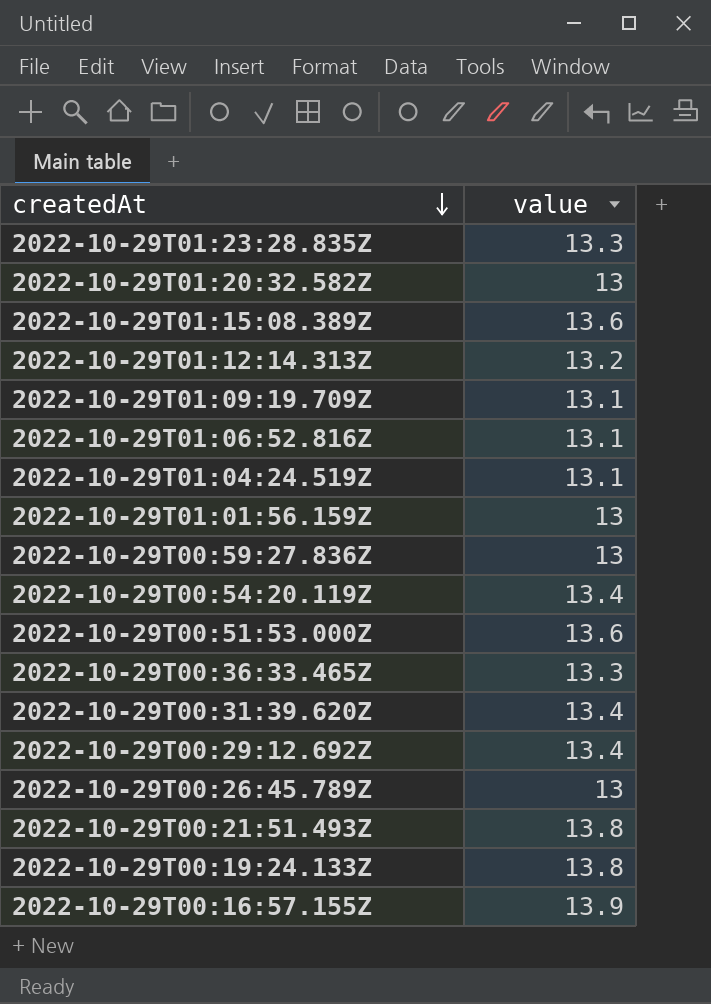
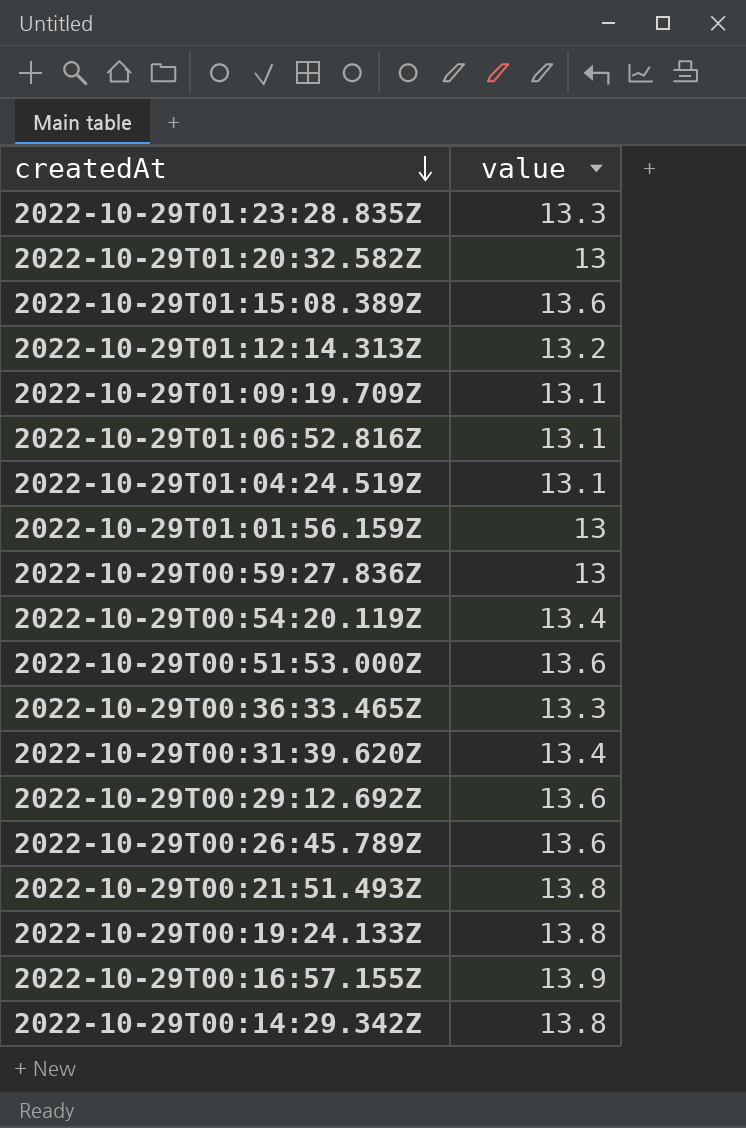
2022-10-29T00:29:12.692Z | value: 13.4 -> 13.6
2022-10-29T00:26:45.789Z | value: 13 -> 13.6
row 2022-10-29T00:14:29.342Z: none -> 13.8

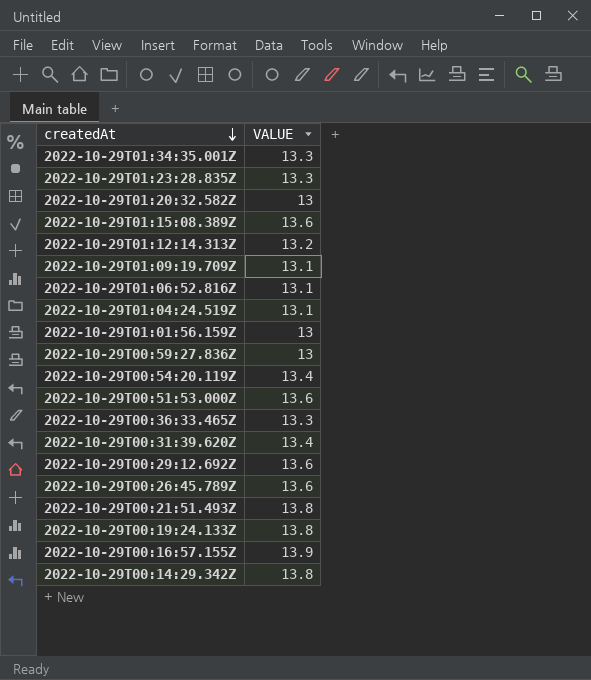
column name: value -> VALUE
row 2022-10-29T01:34:35.001Z: none -> 13.3

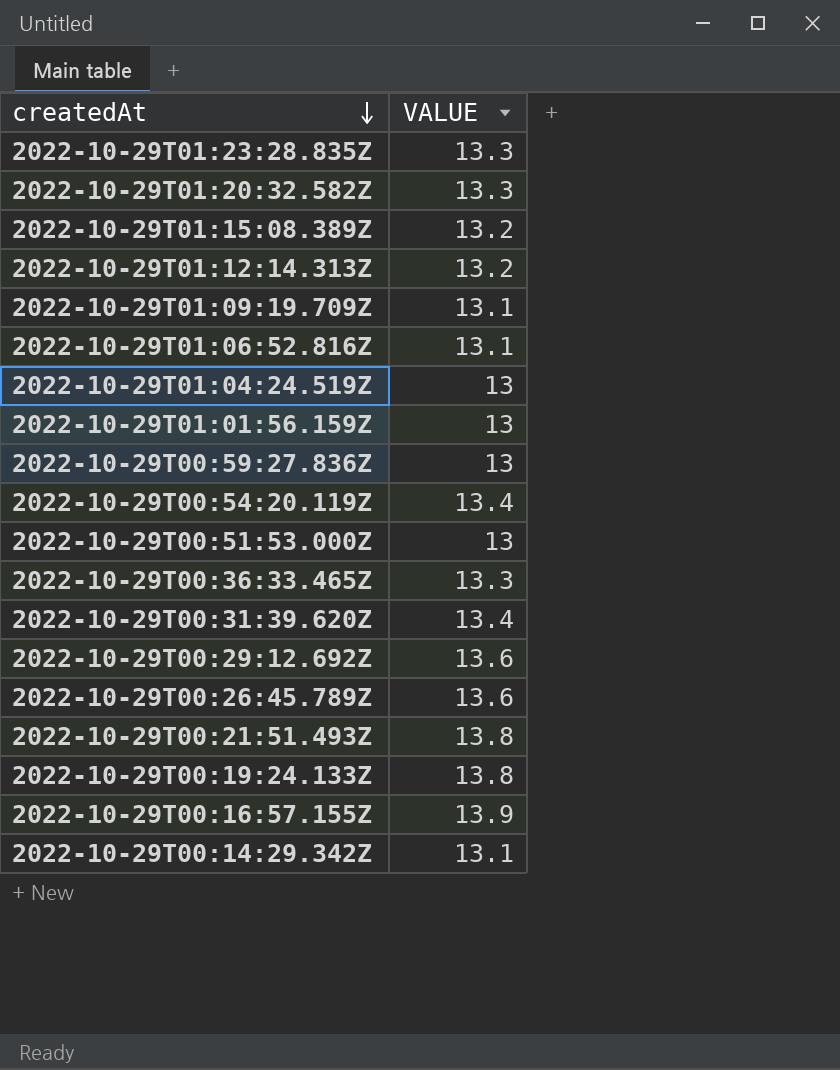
row 2022-10-29T01:34:35.001Z: 13.3 -> none
2022-10-29T01:20:32.582Z | VALUE: 13 -> 13.3
2022-10-29T01:15:08.389Z | VALUE: 13.6 -> 13.2
2022-10-29T01:04:24.519Z | VALUE: 13.1 -> 13
2022-10-29T00:51:53.000Z | VALUE: 13.6 -> 13
2022-10-29T00:14:29.342Z | VALUE: 13.8 -> 13.1

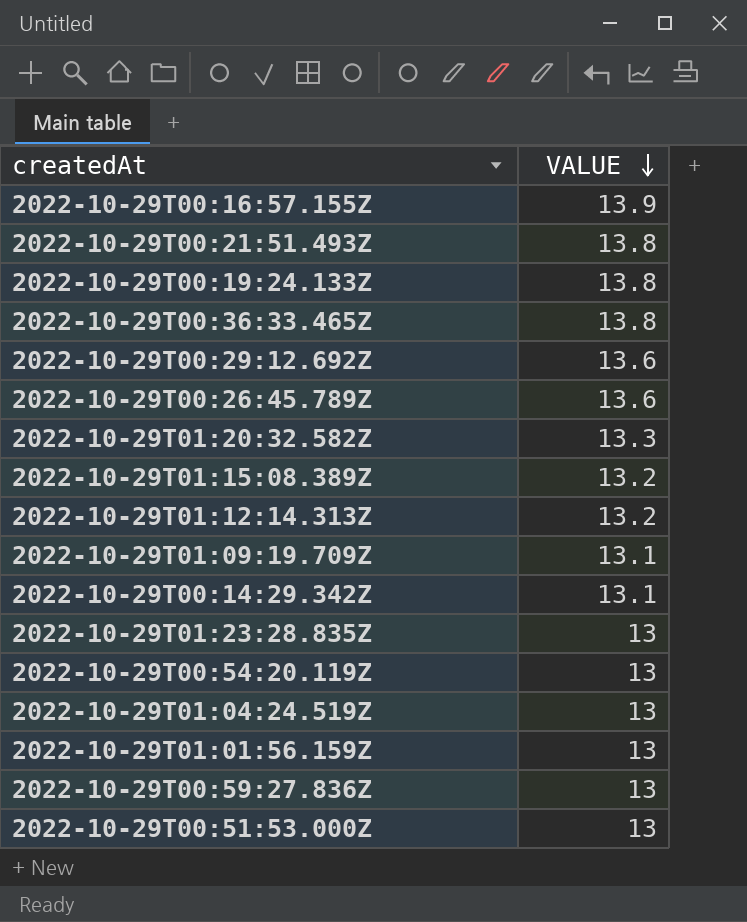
row order: createdAt descending -> VALUE descending
row 2022-10-29T01:06:52.816Z: 13.1 -> none
row 2022-10-29T00:31:39.620Z: 13.4 -> none
2022-10-29T00:36:33.465Z | VALUE: 13.3 -> 13.8
2022-10-29T01:23:28.835Z | VALUE: 13.3 -> 13
2022-10-29T00:54:20.119Z | VALUE: 13.4 -> 13

